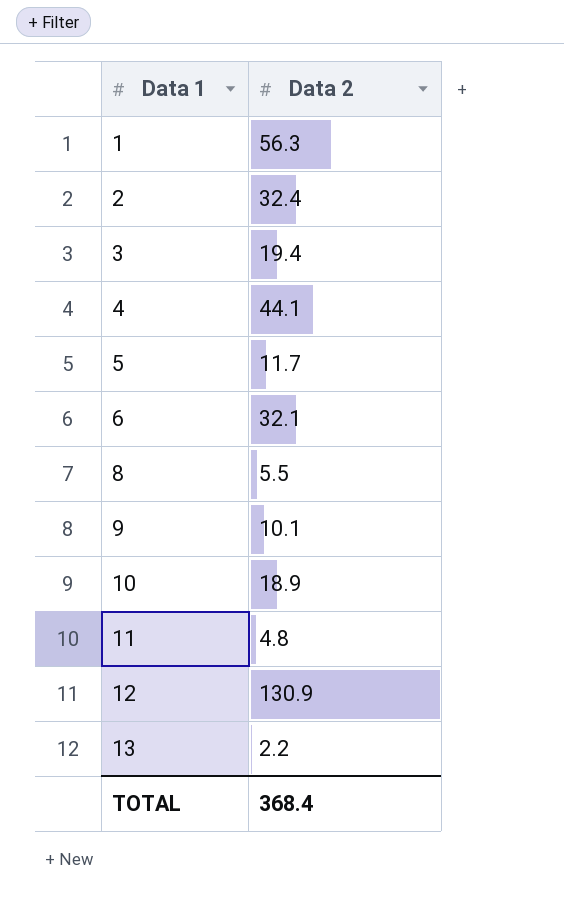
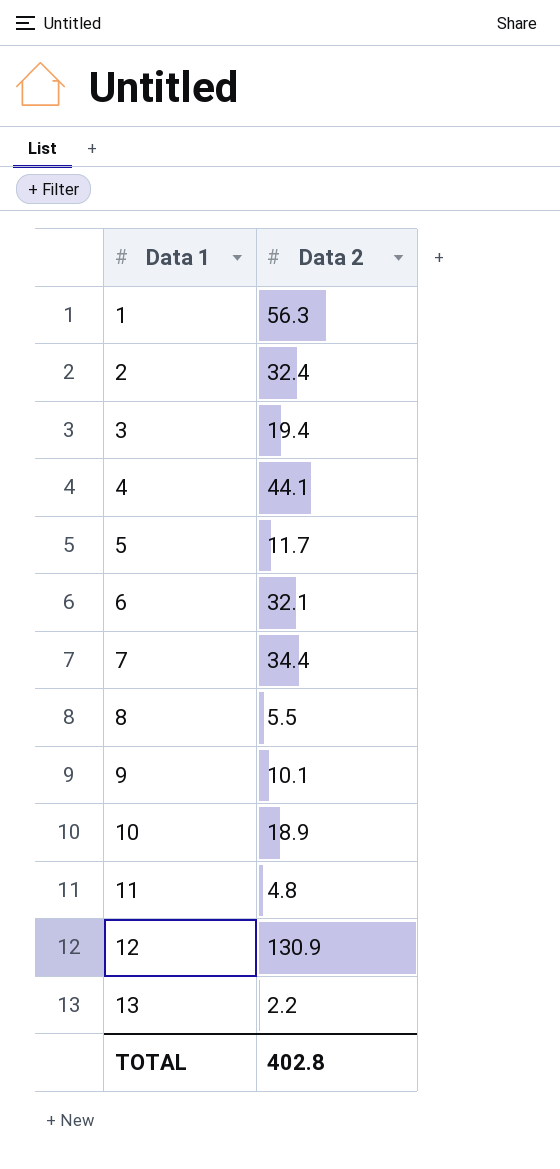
row 7: none -> 34.4
TOTAL | Data 2: 368.4 -> 402.8

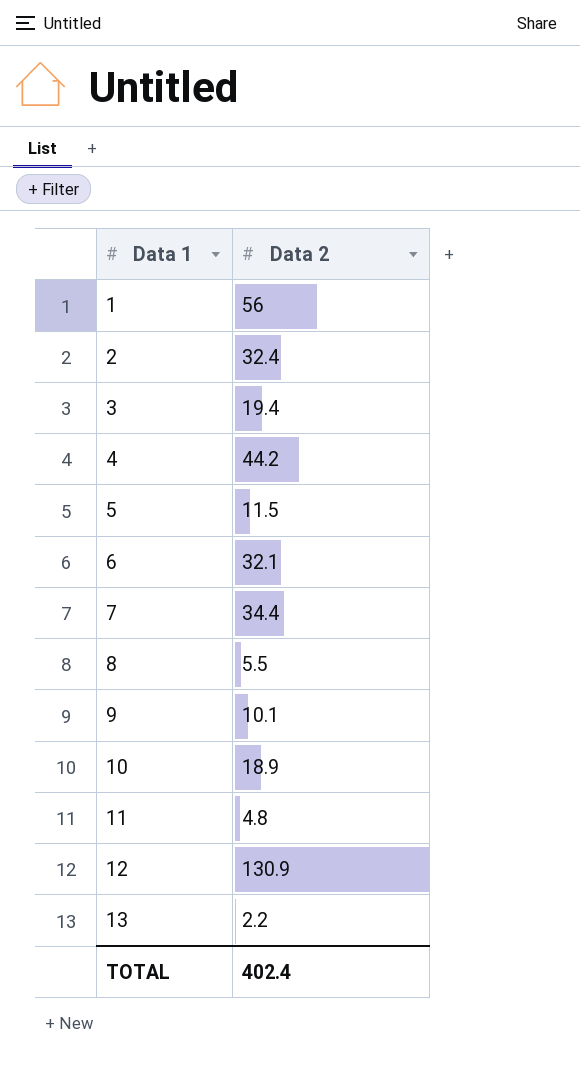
1 | Data 2: 56.3 -> 56
4 | Data 2: 44.1 -> 44.2
5 | Data 2: 11.7 -> 11.5
TOTAL | Data 2: 402.8 -> 402.4

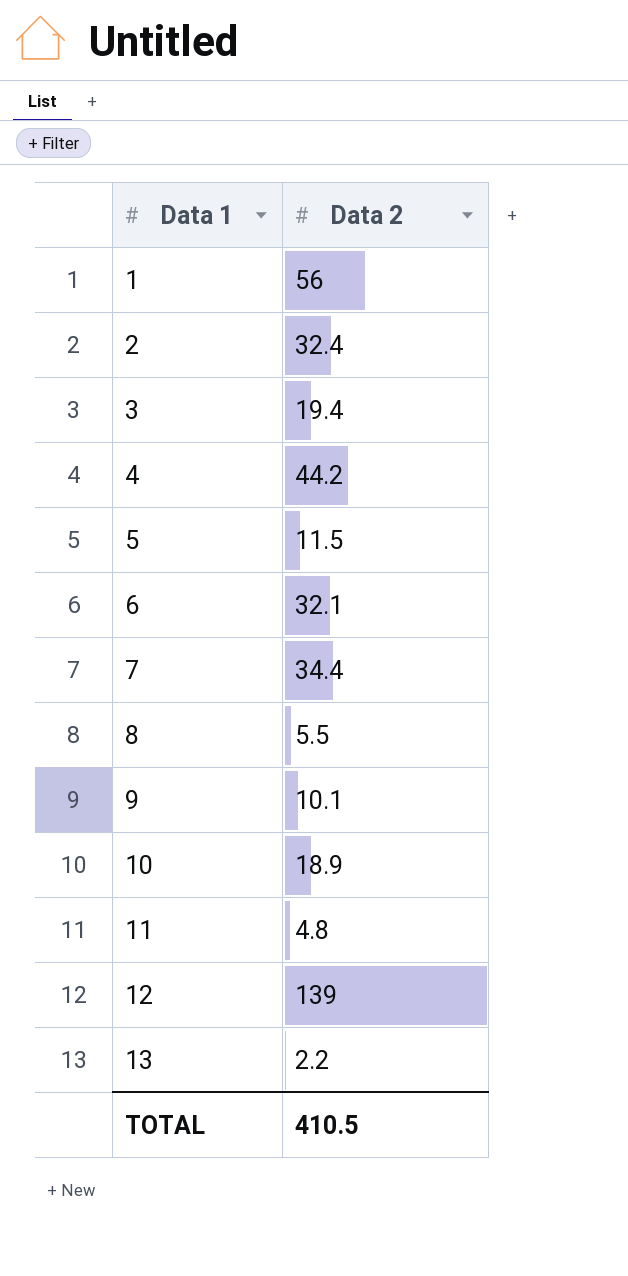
12 | Data 2: 130.9 -> 139
TOTAL | Data 2: 402.4 -> 410.5

